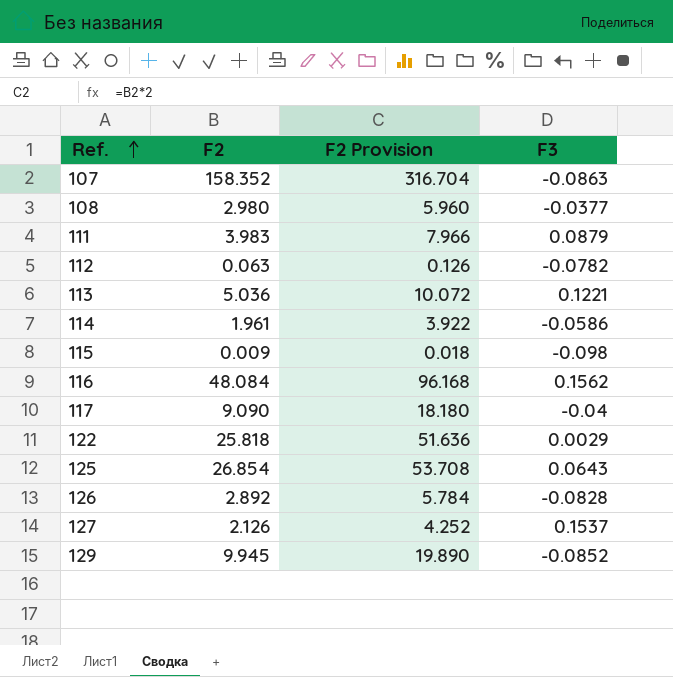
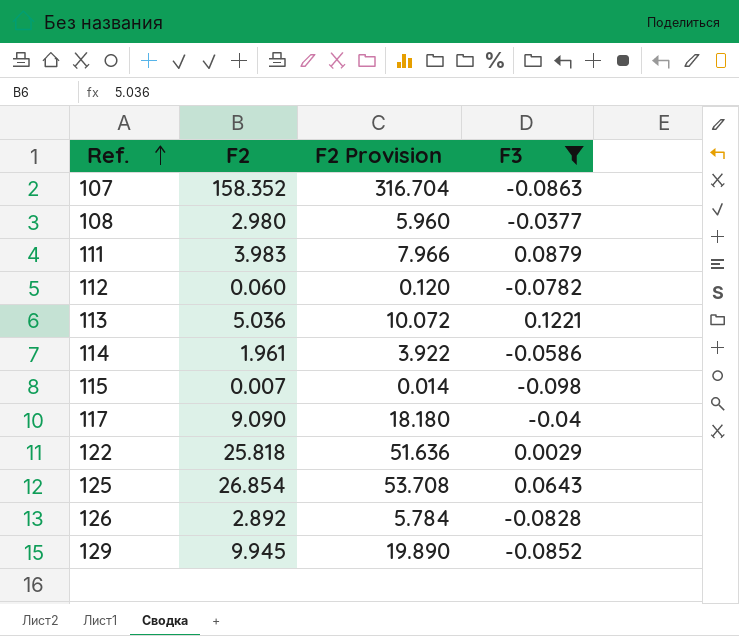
filter: none -> F3 <= 0.1221
112 | F2: 0.063 -> 0.060
112 | F2 Provision: 0.126 -> 0.120
115 | F2: 0.009 -> 0.007
115 | F2 Provision: 0.018 -> 0.014

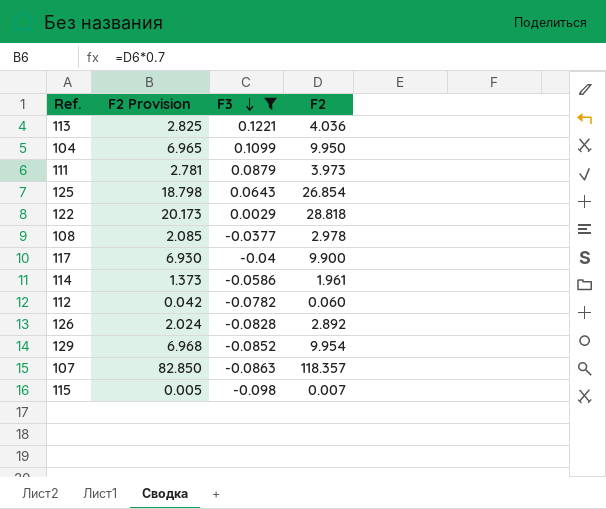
row order: Ref. ascending -> F3 descending
column F2 Provision | formula: [F2] * 2 -> [F2] * 0.7
column F2 | position: 2 -> 4
113 | F2: 5.036 -> 4.036
row 104: none -> 6.965 | 0.1099 | 9.950
111 | F2: 3.983 -> 3.973
122 | F2: 25.818 -> 28.818
108 | F2: 2.980 -> 2.978
117 | F2: 9.090 -> 9.900
129 | F2: 9.945 -> 9.954
107 | F2: 158.352 -> 118.357

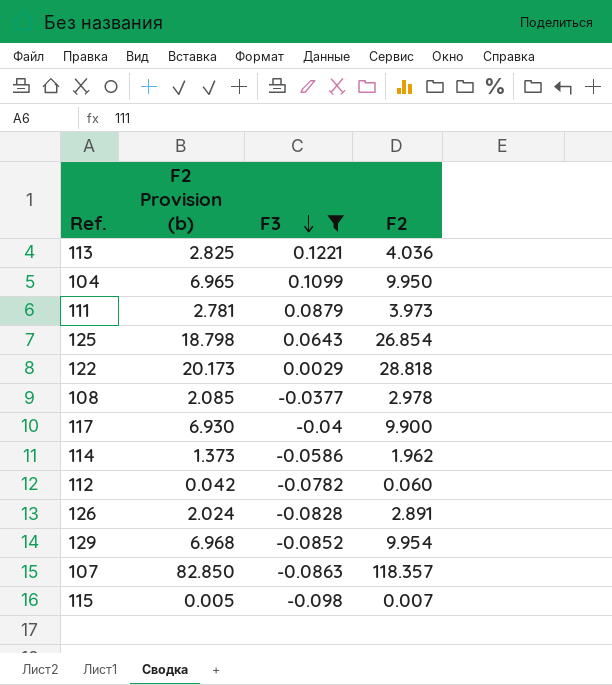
column name: F2 Provision -> F2 Provision (b)
114 | F2: 1.961 -> 1.962
126 | F2: 2.892 -> 2.891

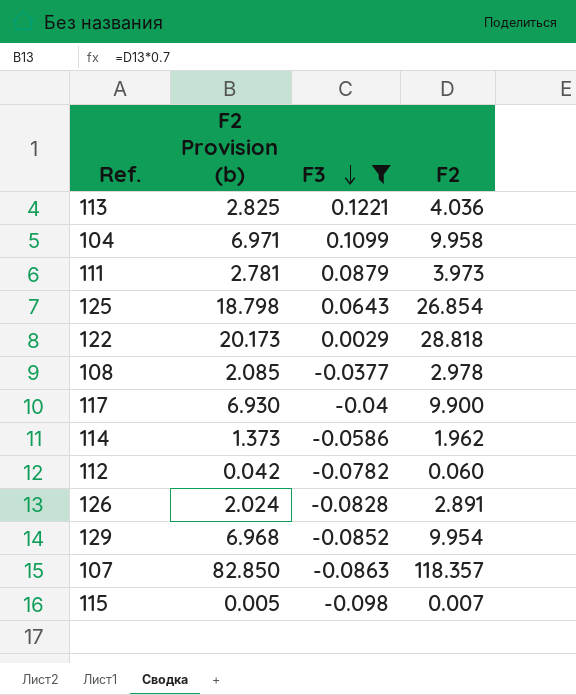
104 | F2 Provision (b): 6.965 -> 6.971
104 | F2: 9.950 -> 9.958

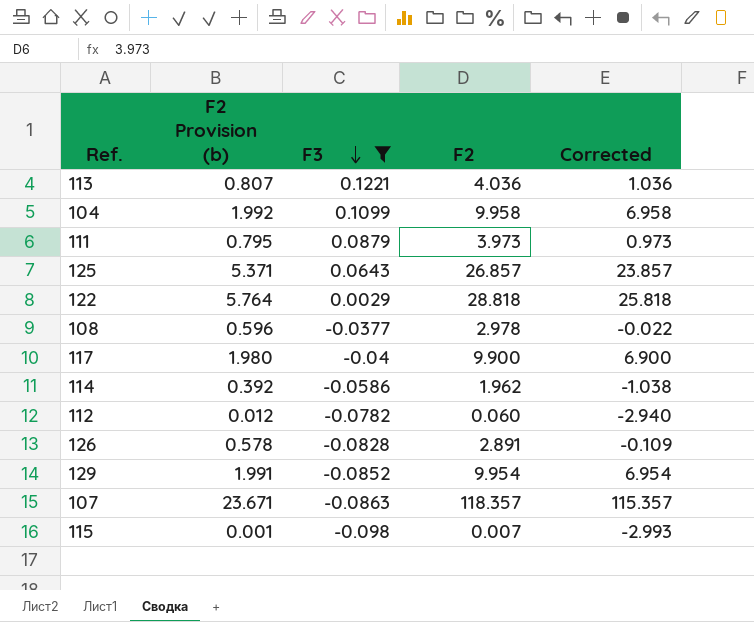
column F2 Provision (b) | formula: [F2] * 0.7 -> [F2] * 0.2
column Corrected | formula: none -> [F2] - 3
125 | F2: 26.854 -> 26.857

